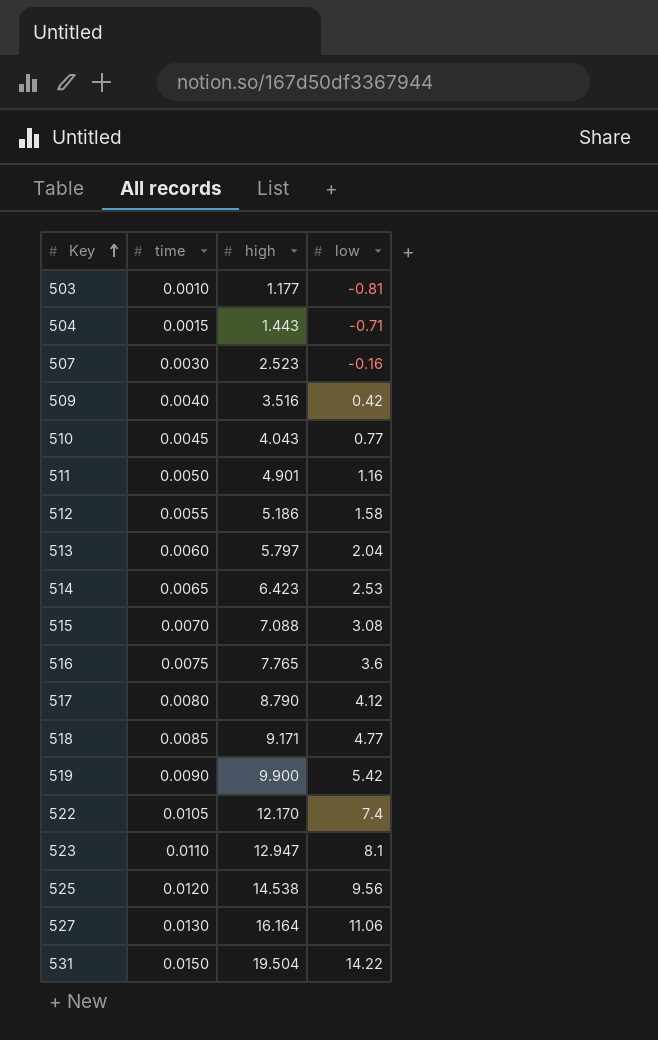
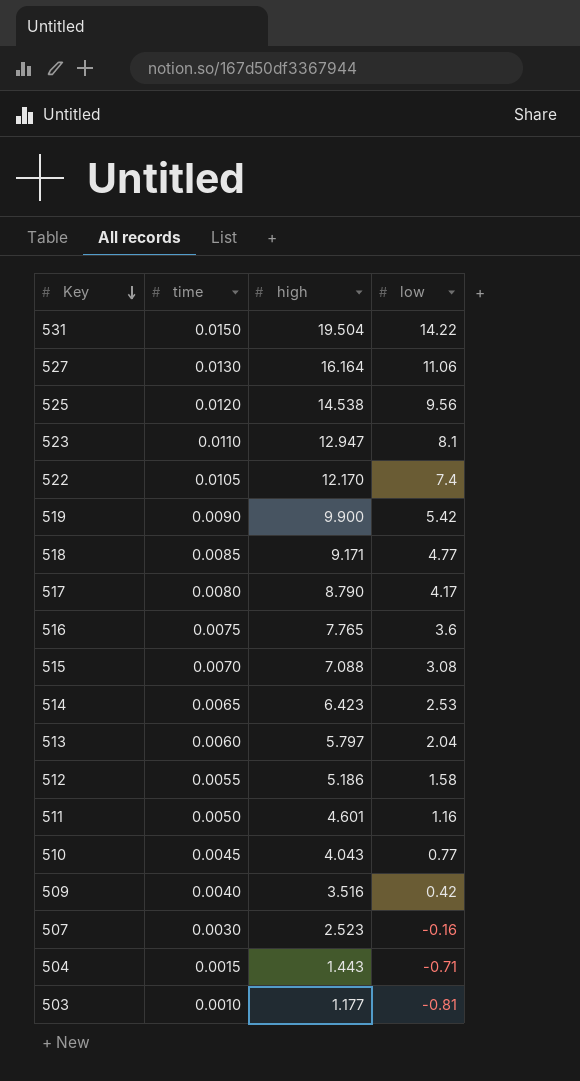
row order: Key ascending -> Key descending
517 | low: 4.12 -> 4.17
511 | high: 4.901 -> 4.601

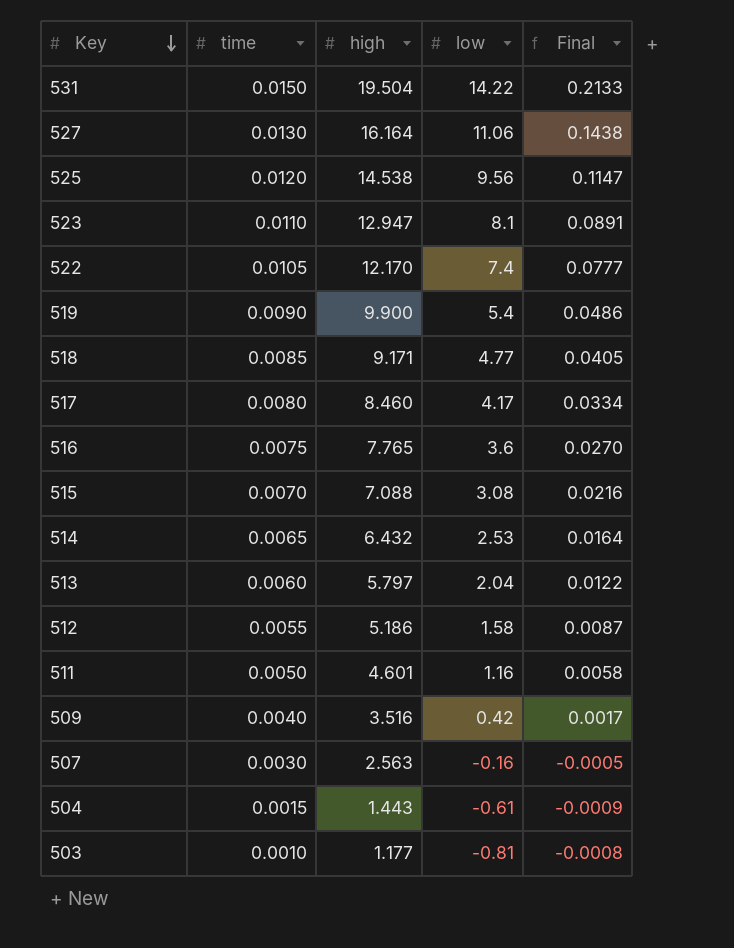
column Final | formula: none -> [time] * [low]
row 510: 0.0045 | 4.043 | 0.77 -> none
519 | low: 5.42 -> 5.4
517 | high: 8.790 -> 8.460
514 | high: 6.423 -> 6.432
507 | high: 2.523 -> 2.563
504 | low: -0.71 -> -0.61

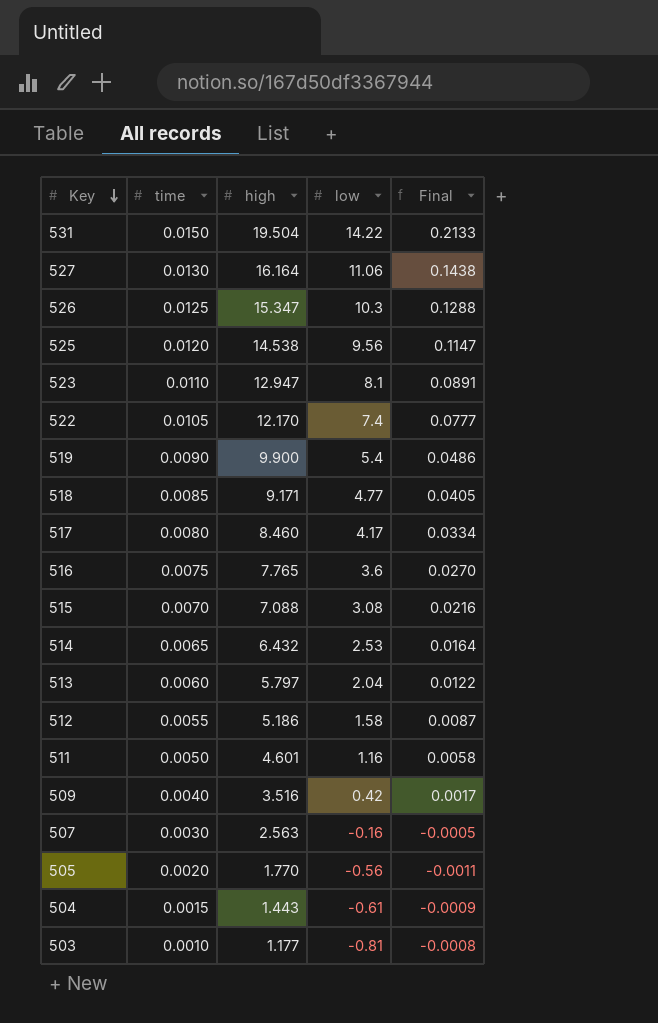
row 526: none -> 0.0125 | 15.347 | 10.3 | 0.1288
row 505: none -> 0.0020 | 1.770 | -0.56 | -0.0011

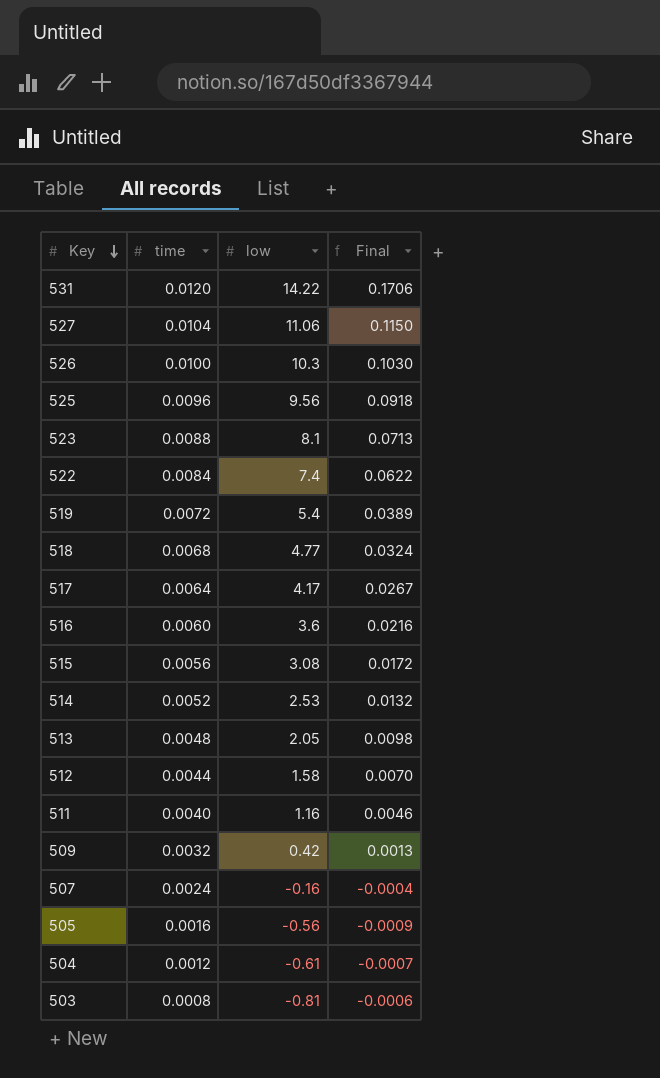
column high | position: 3 -> none
531 | time: 0.0150 -> 0.0120
531 | Final: 0.2133 -> 0.1706
527 | time: 0.0130 -> 0.0104
527 | Final: 0.1438 -> 0.1150
526 | time: 0.0125 -> 0.0100
526 | Final: 0.1288 -> 0.1030
525 | time: 0.0120 -> 0.0096
525 | Final: 0.1147 -> 0.0918
523 | time: 0.0110 -> 0.0088
523 | Final: 0.0891 -> 0.0713
522 | time: 0.0105 -> 0.0084
522 | Final: 0.0777 -> 0.0622
519 | time: 0.0090 -> 0.0072
519 | Final: 0.0486 -> 0.0389
518 | time: 0.0085 -> 0.0068
518 | Final: 0.0405 -> 0.0324
517 | time: 0.0080 -> 0.0064
517 | Final: 0.0334 -> 0.0267
516 | time: 0.0075 -> 0.0060
516 | Final: 0.0270 -> 0.0216
515 | time: 0.0070 -> 0.0056
515 | Final: 0.0216 -> 0.0172
514 | time: 0.0065 -> 0.0052
514 | Final: 0.0164 -> 0.0132
513 | time: 0.0060 -> 0.0048
513 | low: 2.04 -> 2.05
513 | Final: 0.0122 -> 0.0098
512 | time: 0.0055 -> 0.0044
512 | Final: 0.0087 -> 0.0070
511 | time: 0.0050 -> 0.0040
511 | Final: 0.0058 -> 0.0046
509 | time: 0.0040 -> 0.0032
509 | Final: 0.0017 -> 0.0013
507 | time: 0.0030 -> 0.0024
507 | Final: -0.0005 -> -0.0004
505 | time: 0.0020 -> 0.0016
505 | Final: -0.0011 -> -0.0009
504 | time: 0.0015 -> 0.0012
504 | Final: -0.0009 -> -0.0007
503 | time: 0.0010 -> 0.0008
503 | Final: -0.0008 -> -0.0006

